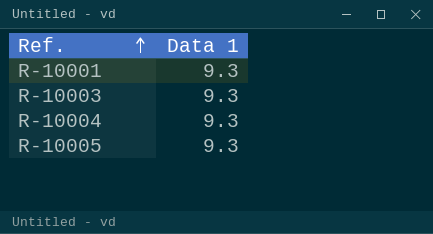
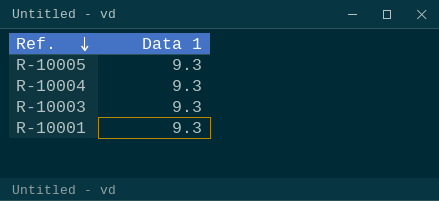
row order: Ref. ascending -> Ref. descending

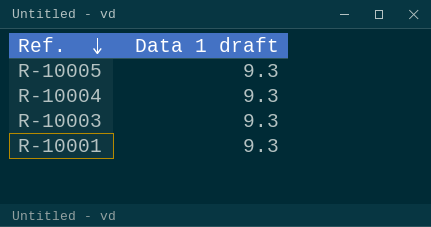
column name: Data 1 -> Data 1 draft

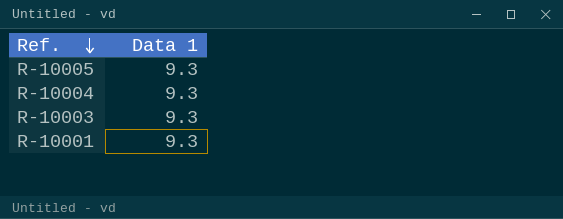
column name: Data 1 draft -> Data 1

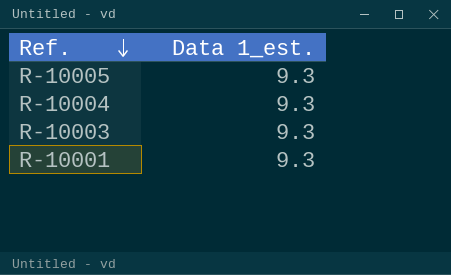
column name: Data 1 -> Data 1_est.

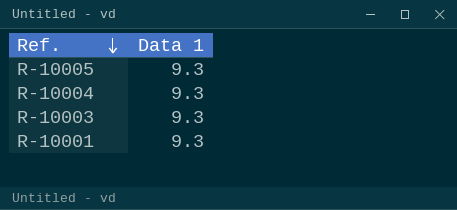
column name: Data 1_est. -> Data 1

